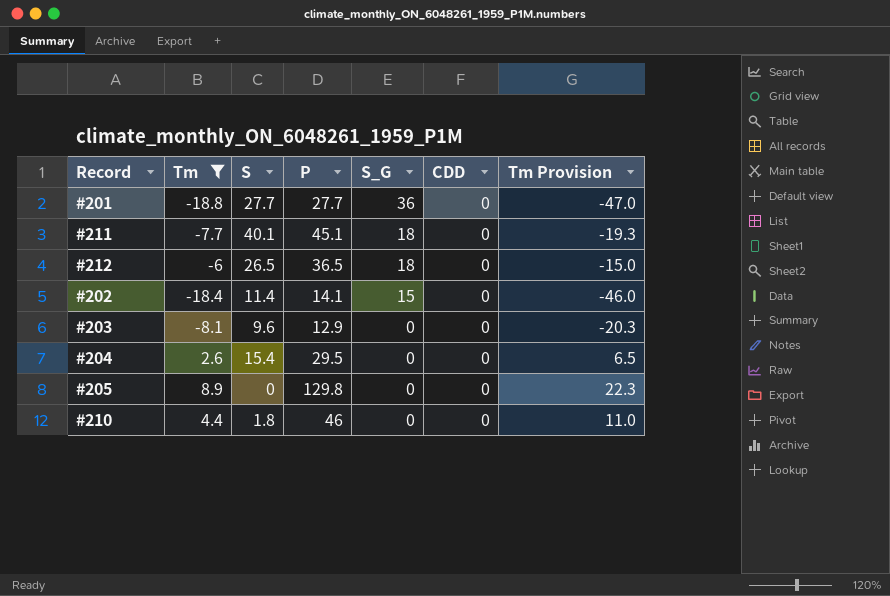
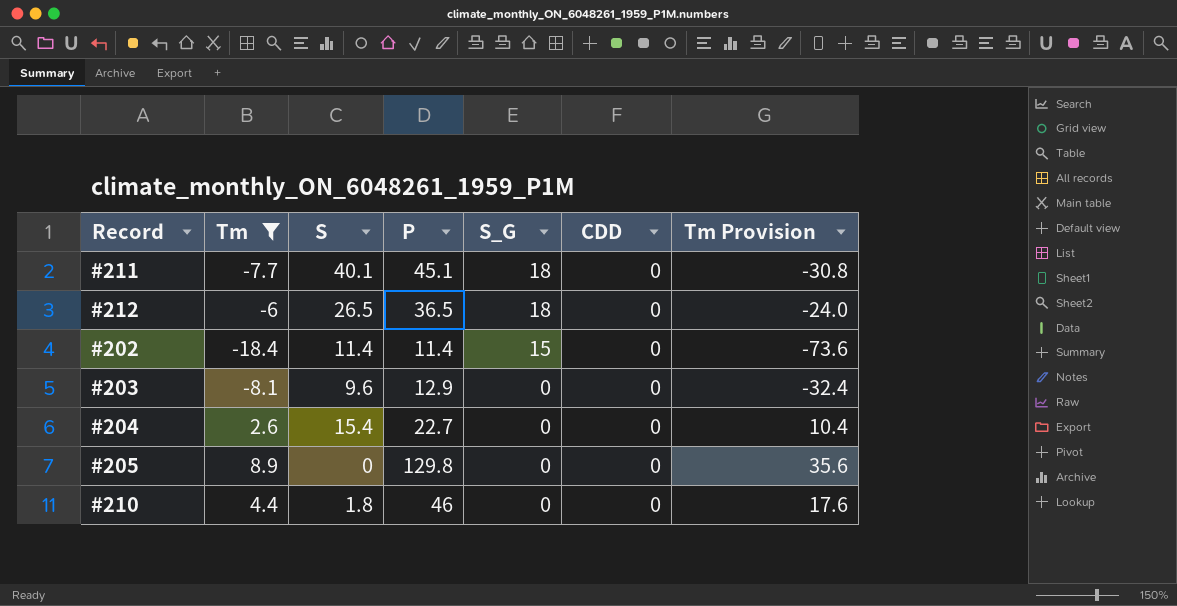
column Tm Provision | formula: [Tm] * 2.5 -> [Tm] * 4
row #201: -18.8 | 27.7 | 27.7 | 36 | 0 | -47.0 -> none
#202 | P: 14.1 -> 11.4
#204 | P: 29.5 -> 22.7

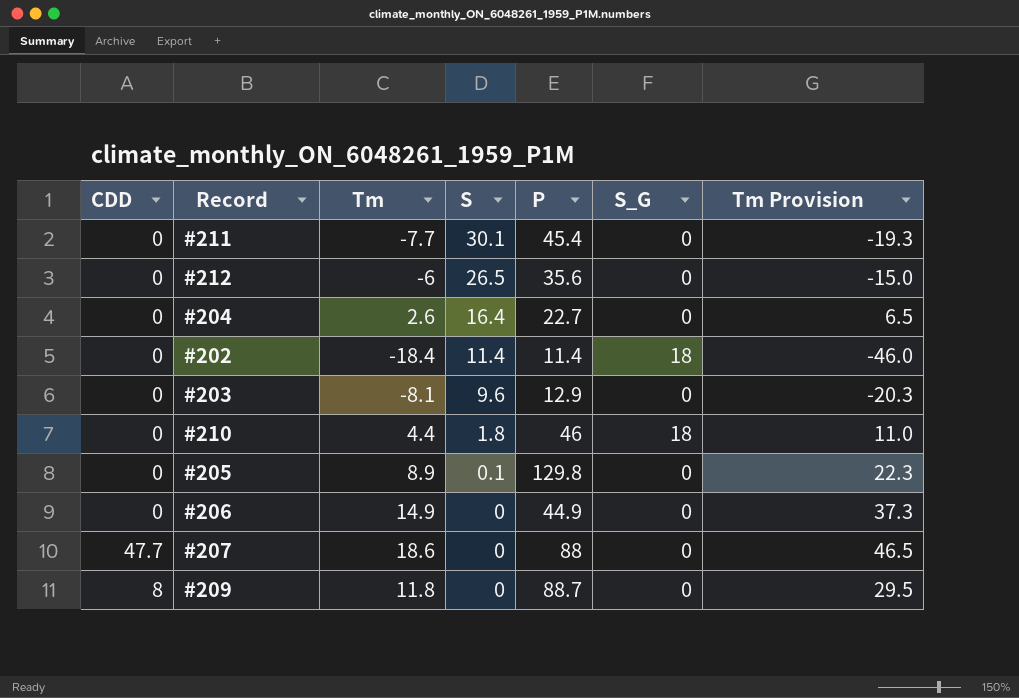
filter: Tm <= 8.9 -> none
row order: S_G descending -> S descending
column CDD | position: 6 -> 1
column Tm Provision | formula: [Tm] * 4 -> [Tm] * 2.5
#211 | S: 40.1 -> 30.1
#211 | P: 45.1 -> 45.4
#211 | S_G: 18 -> 0
#212 | P: 36.5 -> 35.6
#212 | S_G: 18 -> 0
#204 | S: 15.4 -> 16.4
#202 | S_G: 15 -> 18
#210 | S_G: 0 -> 18
#205 | S: 0 -> 0.1

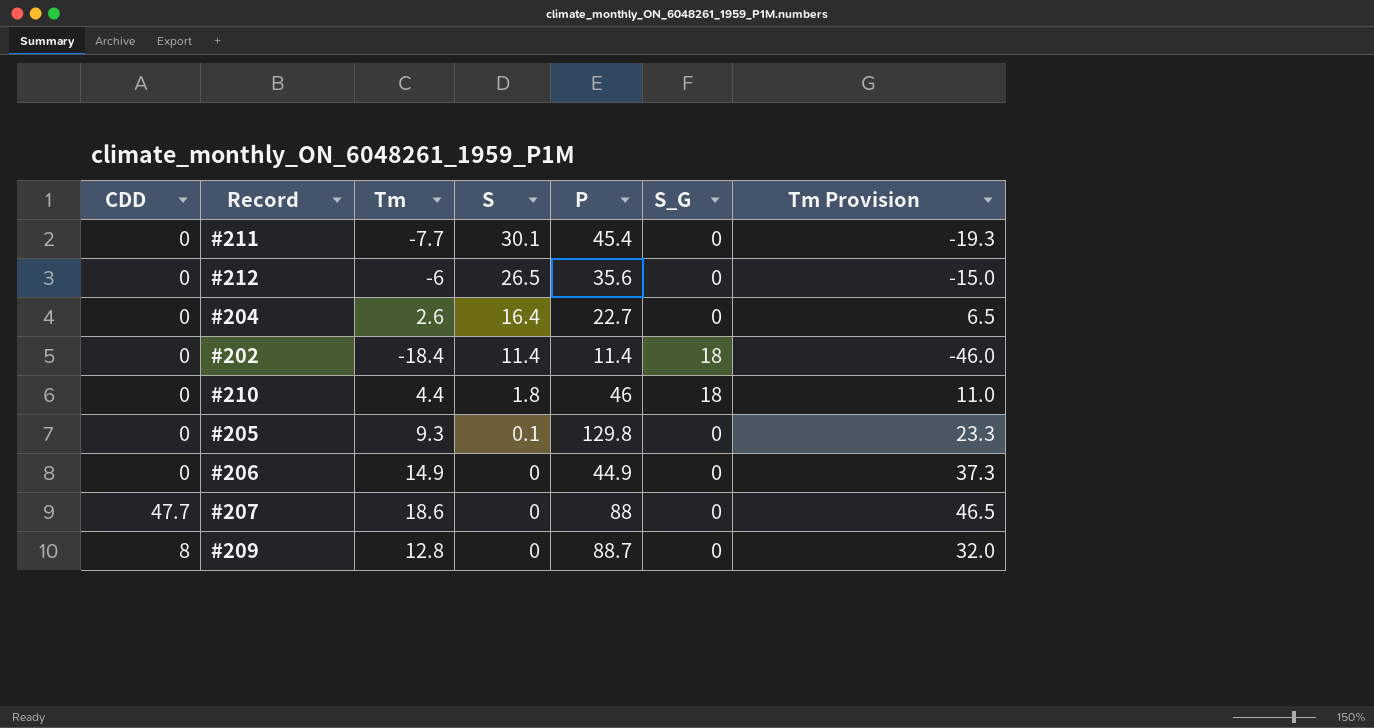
row #203: 0 | -8.1 | 9.6 | 12.9 | 0 | -20.3 -> none
#205 | Tm: 8.9 -> 9.3
#205 | Tm Provision: 22.3 -> 23.3
#209 | Tm: 11.8 -> 12.8
#209 | Tm Provision: 29.5 -> 32.0

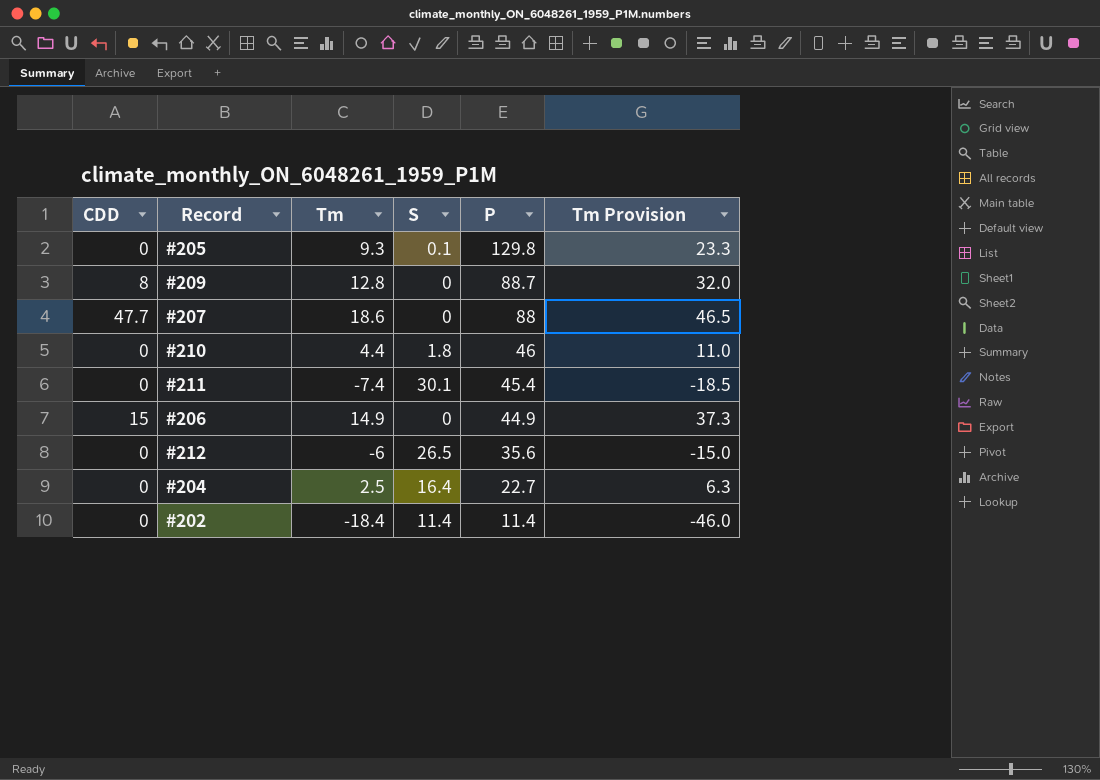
row order: S descending -> P descending
column S_G | position: 6 -> none
#211 | Tm: -7.7 -> -7.4
#211 | Tm Provision: -19.3 -> -18.5
#206 | CDD: 0 -> 15
#204 | Tm: 2.6 -> 2.5
#204 | Tm Provision: 6.5 -> 6.3

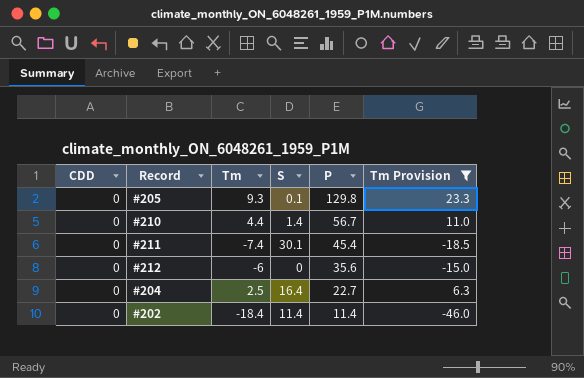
filter: none -> Tm Provision <= 23.3
#210 | S: 1.8 -> 1.4
#210 | P: 46 -> 56.7
#212 | S: 26.5 -> 0

